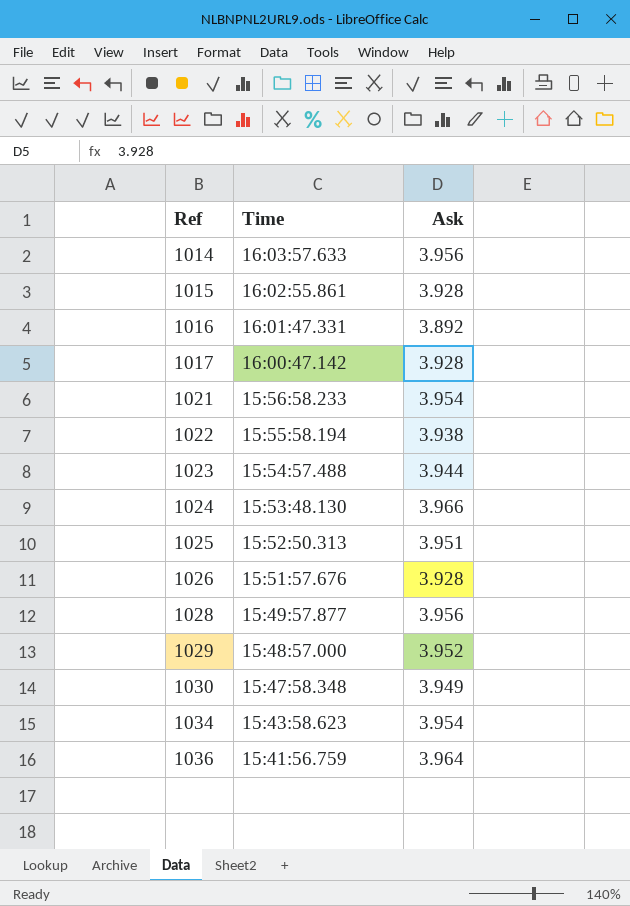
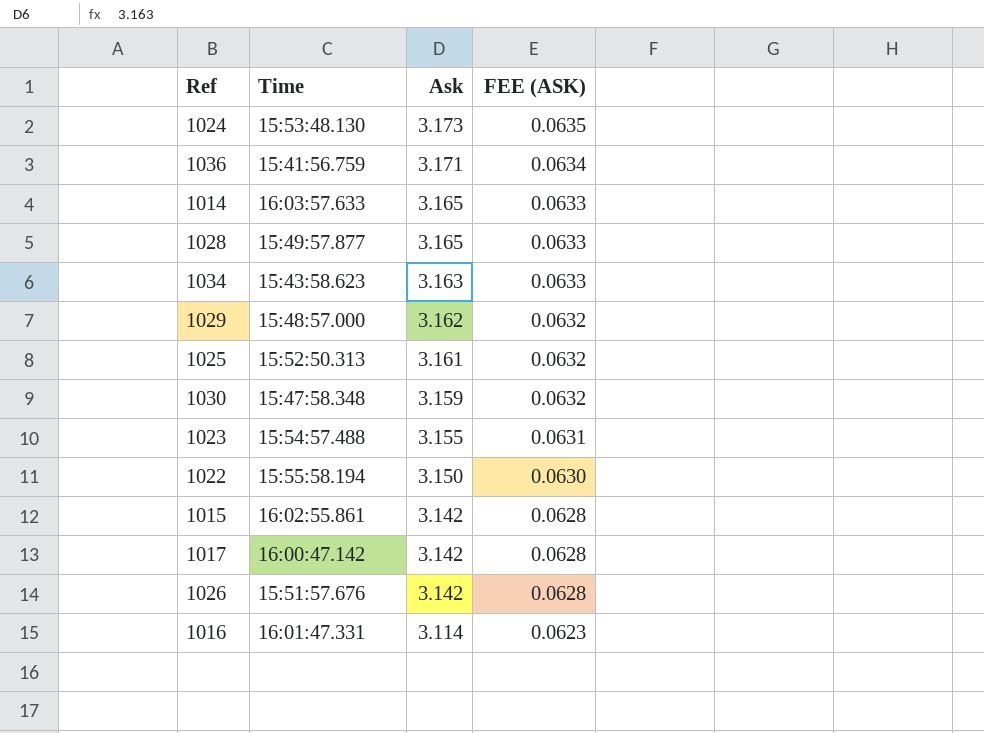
row order: Ref ascending -> Ask descending
column FEE (ASK) | formula: none -> [Ask] * 0.02
row 1021: 15:56:58.233 | 3.954 -> none
1024 | Ask: 3.966 -> 3.173
1036 | Ask: 3.964 -> 3.171
1014 | Ask: 3.956 -> 3.165
1028 | Ask: 3.956 -> 3.165
1034 | Ask: 3.954 -> 3.163
1029 | Ask: 3.952 -> 3.162
1025 | Ask: 3.951 -> 3.161
1030 | Ask: 3.949 -> 3.159
1023 | Ask: 3.944 -> 3.155
1022 | Ask: 3.938 -> 3.150
1015 | Ask: 3.928 -> 3.142
1017 | Ask: 3.928 -> 3.142
1026 | Ask: 3.928 -> 3.142
1016 | Ask: 3.892 -> 3.114

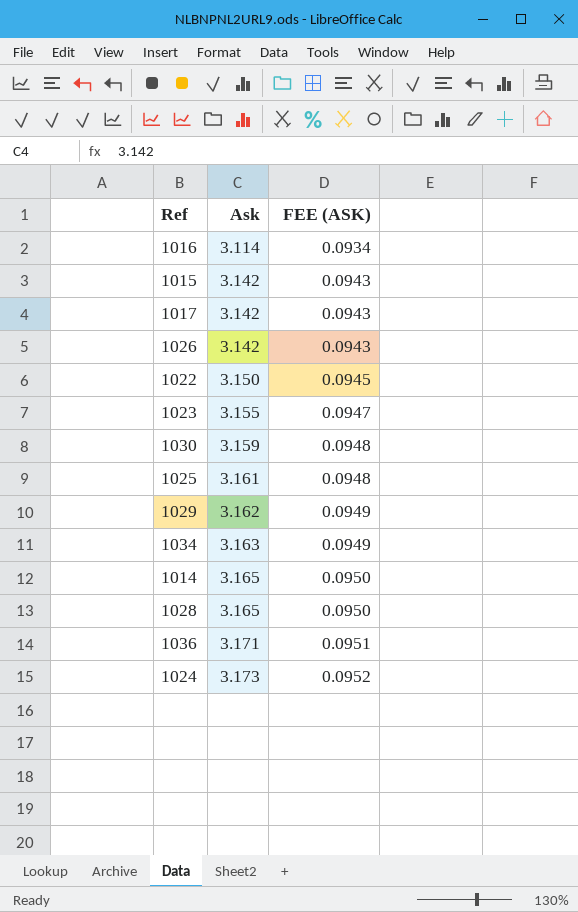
row order: Ask descending -> Ask ascending
column Time | position: 2 -> none
column FEE (ASK) | formula: [Ask] * 0.02 -> [Ask] * 0.03

